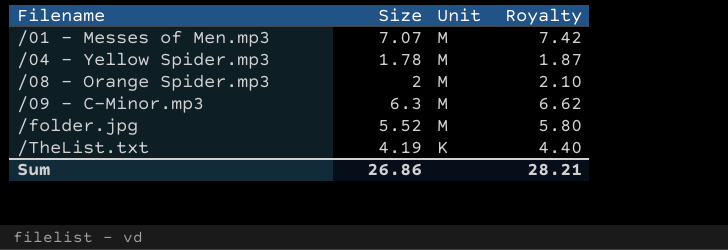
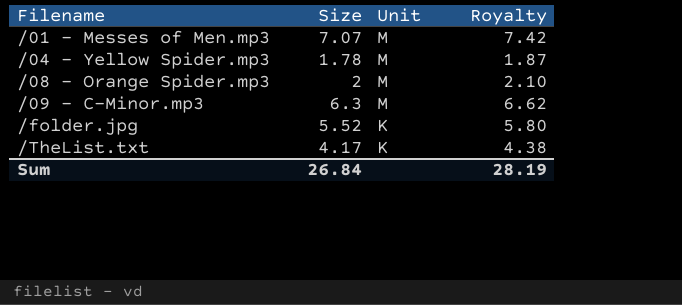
/folder.jpg | Unit: M -> K
/TheList.txt | Size: 4.19 -> 4.17
/TheList.txt | Royalty: 4.40 -> 4.38
Sum | Size: 26.86 -> 26.84
Sum | Royalty: 28.21 -> 28.19

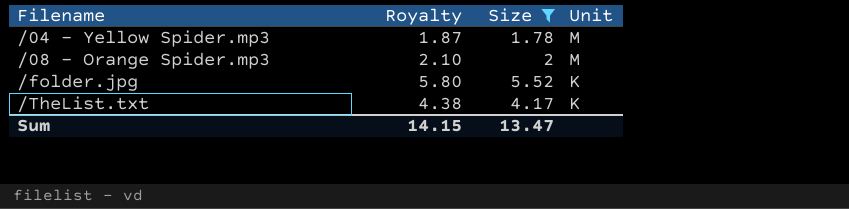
filter: none -> Size <= 5.52
column Royalty | position: 4 -> 2
Sum | Royalty: 28.19 -> 14.15
Sum | Size: 26.84 -> 13.47

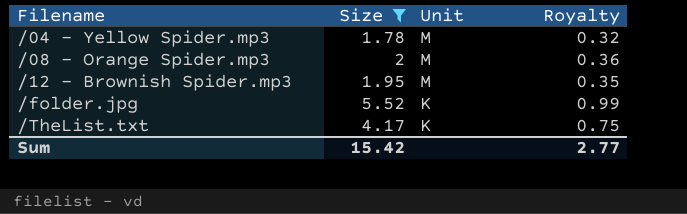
column Royalty | formula: [Size] * 1.05 -> [Size] * 0.18
column Royalty | position: 2 -> 4
row /12 - Brownish Spider.mp3: none -> 1.95 | M | 0.35
Sum | Size: 13.47 -> 15.42
Sum | Royalty: 14.15 -> 2.77

